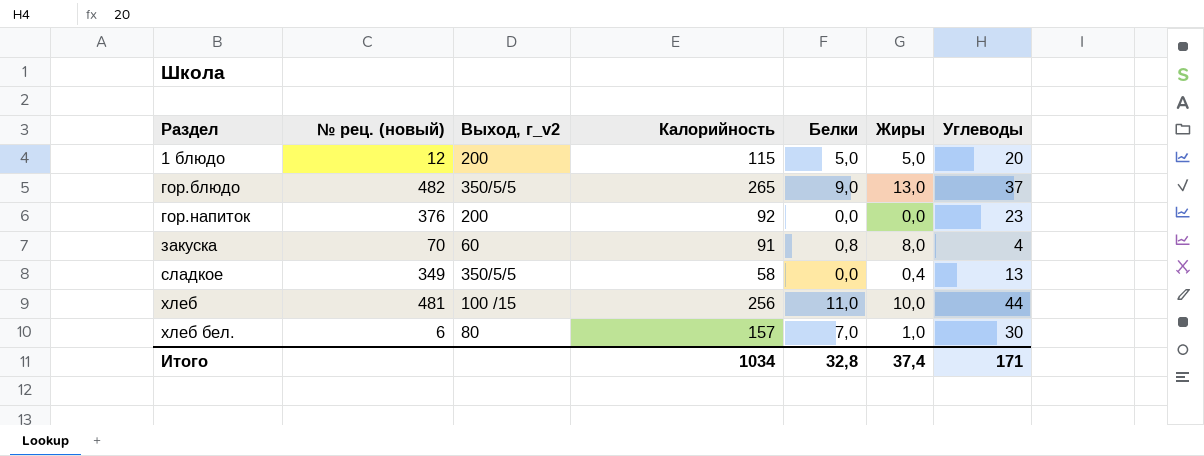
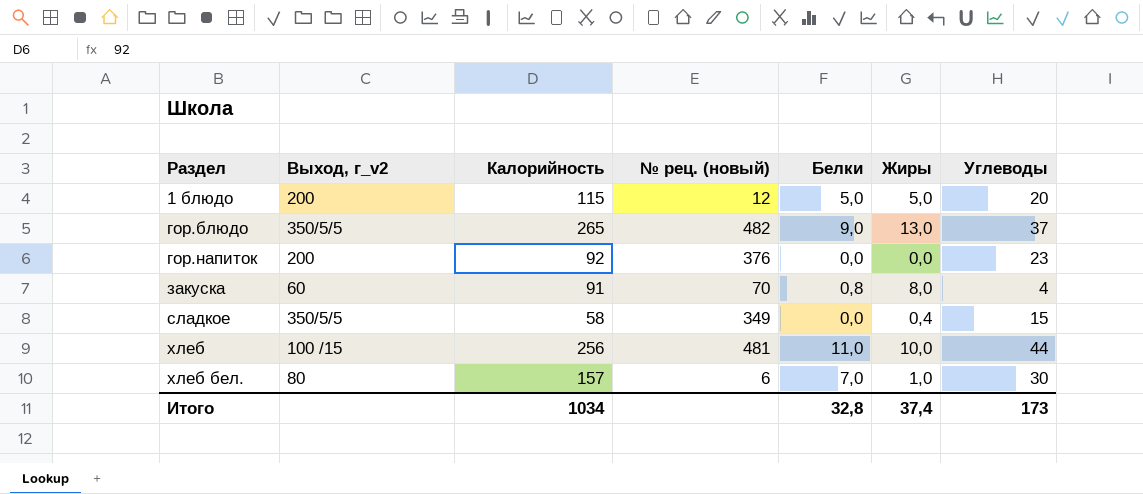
column № рец. (новый) | position: 2 -> 4
сладкое | Углеводы: 13 -> 15
Итого | Углеводы: 171 -> 173

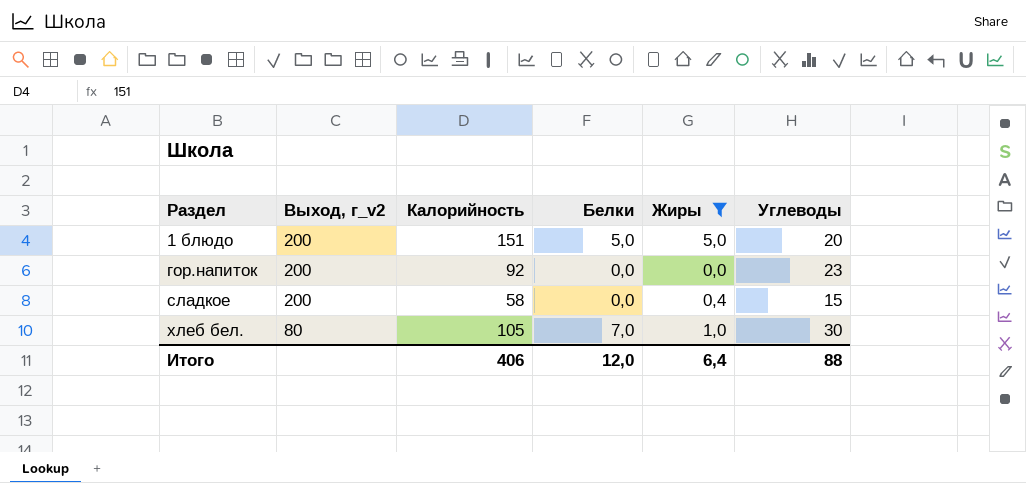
filter: none -> Жиры <= 5,0
column № рец. (новый) | position: 4 -> none
1 блюдо | Калорийность: 115 -> 151
сладкое | Выход, г_v2: 350/5/5 -> 200
хлеб бел. | Калорийность: 157 -> 105
Итого | Калорийность: 1034 -> 406
Итого | Белки: 32,8 -> 12,0
Итого | Жиры: 37,4 -> 6,4
Итого | Углеводы: 173 -> 88

